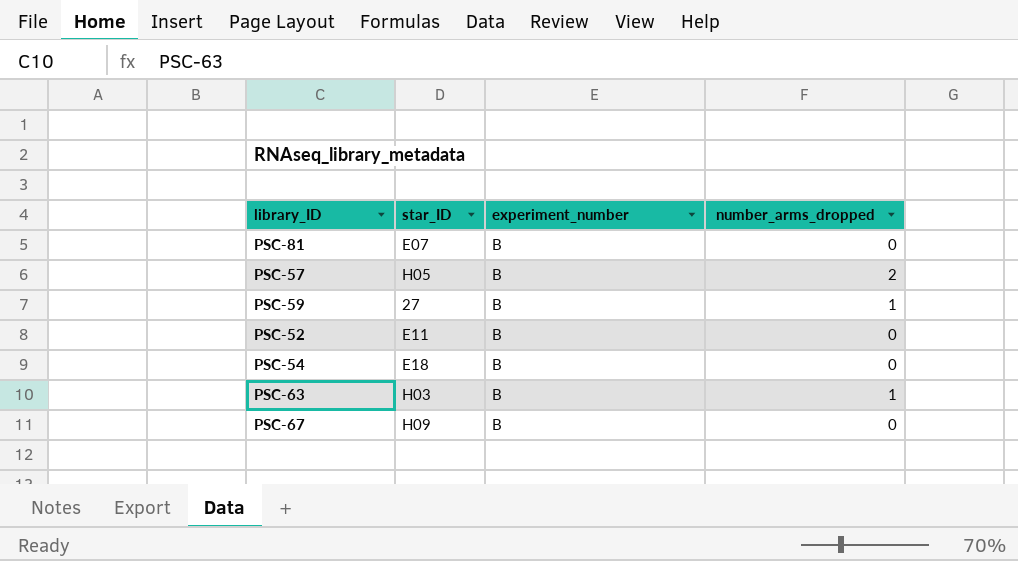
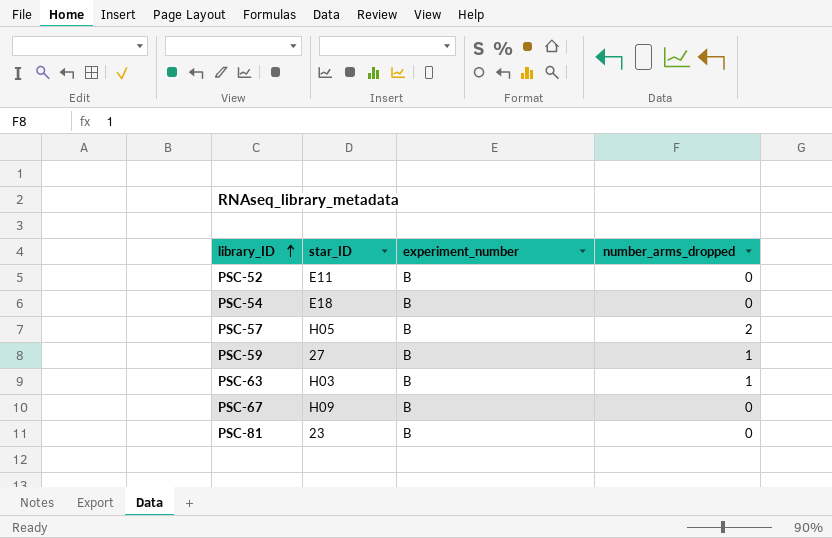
row order: none -> library_ID ascending
PSC-81 | star_ID: E07 -> 23

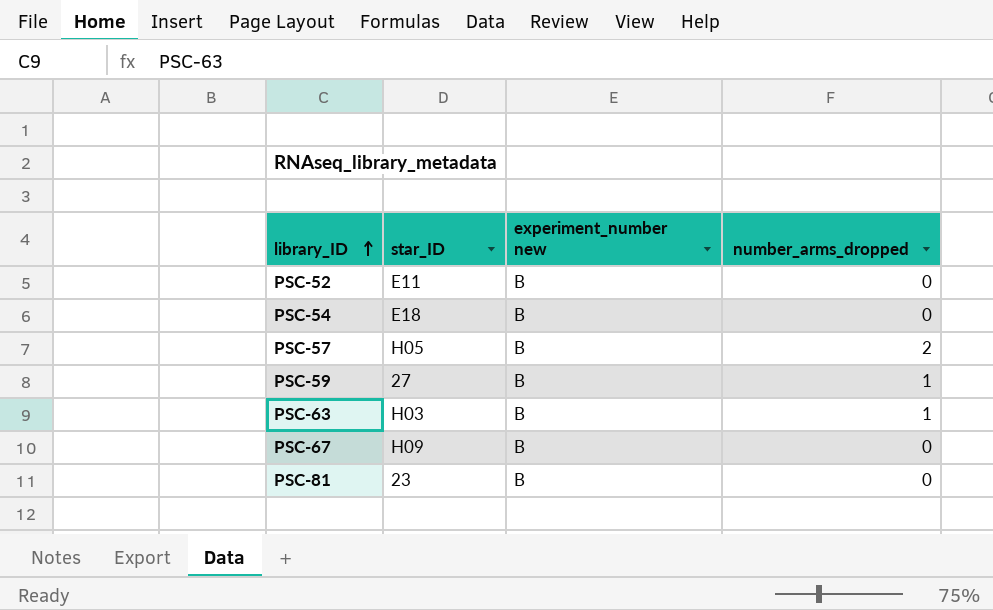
column name: experiment_number -> experiment_number new

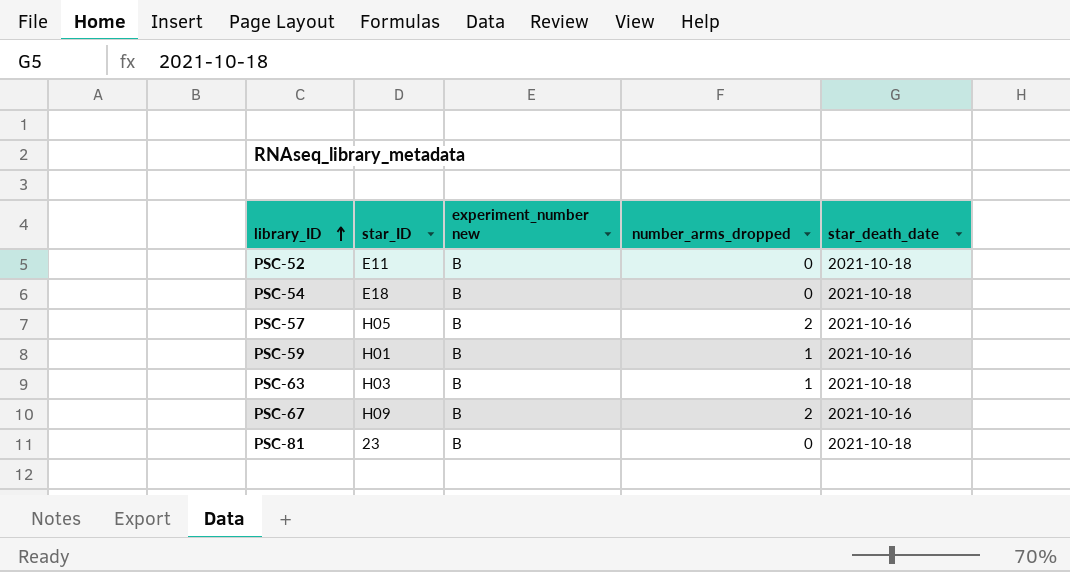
column star_death_date | position: none -> 5
PSC-59 | star_ID: 27 -> H01
PSC-67 | number_arms_dropped: 0 -> 2

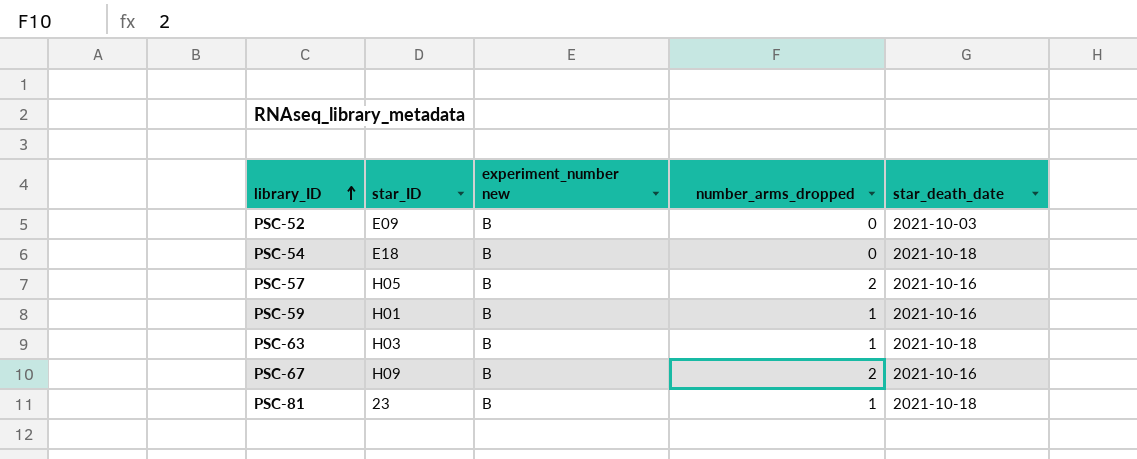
PSC-52 | star_ID: E11 -> E09
PSC-52 | star_death_date: 2021-10-18 -> 2021-10-03
PSC-81 | number_arms_dropped: 0 -> 1

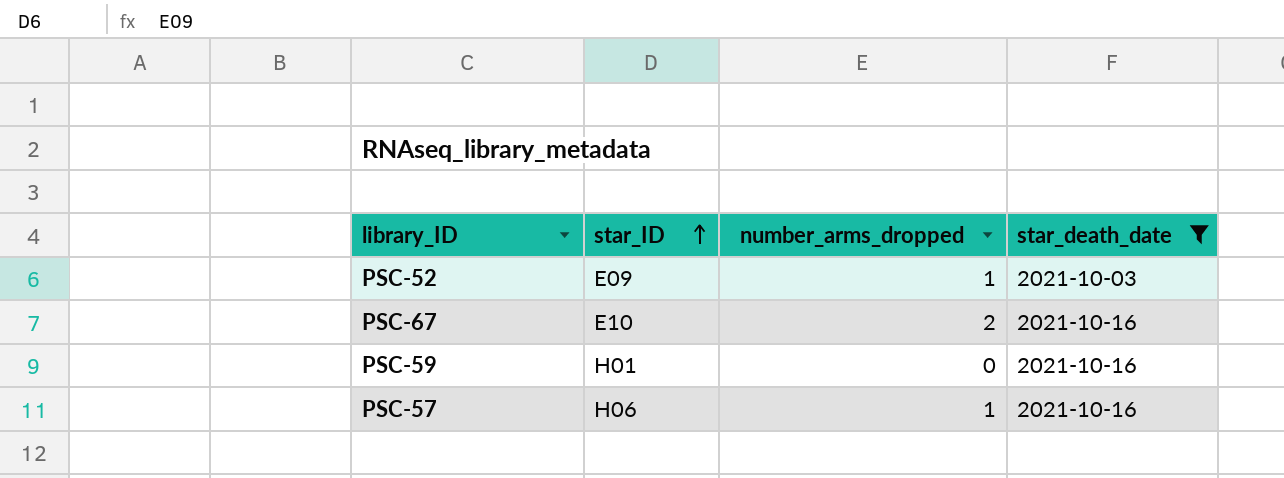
filter: none -> star_death_date != 2021-10-18
row order: library_ID ascending -> star_ID ascending
column experiment_number new | position: 3 -> none
PSC-52 | number_arms_dropped: 0 -> 1
PSC-67 | star_ID: H09 -> E10
PSC-59 | number_arms_dropped: 1 -> 0
PSC-57 | star_ID: H05 -> H06
PSC-57 | number_arms_dropped: 2 -> 1

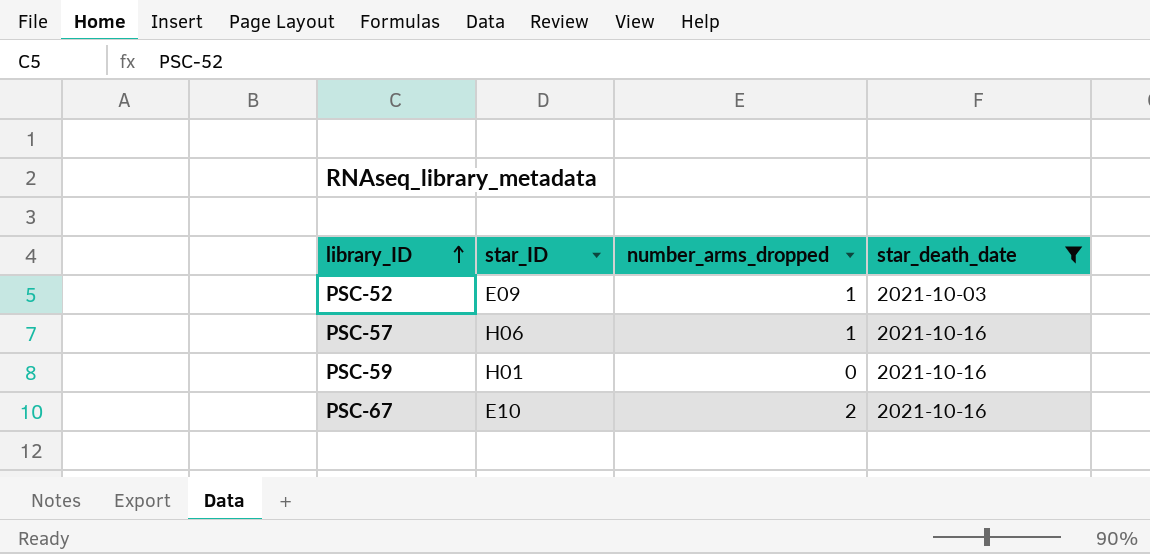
row order: star_ID ascending -> library_ID ascending

